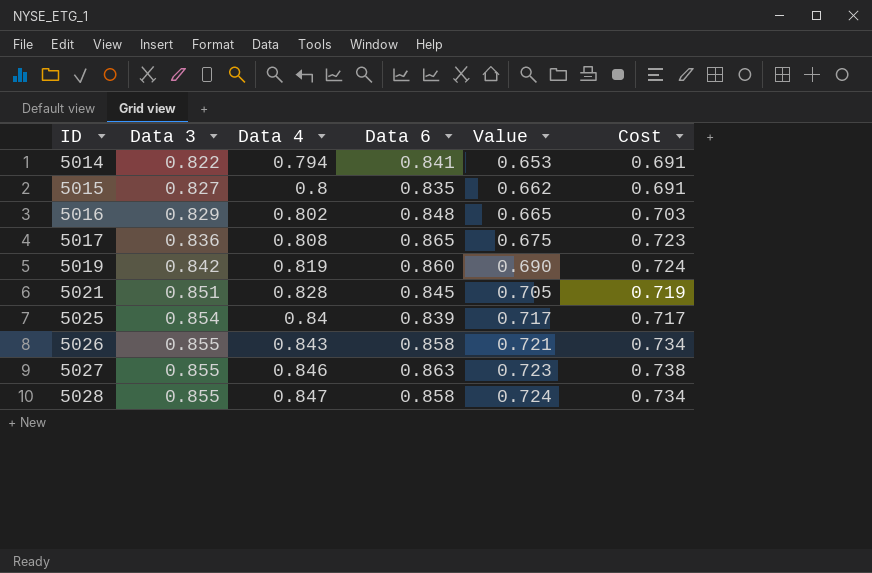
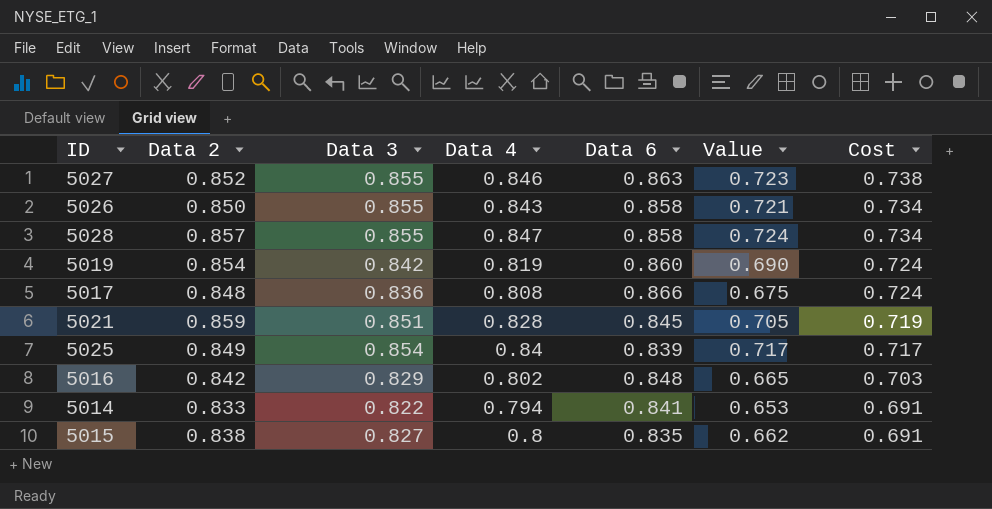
row order: ID ascending -> Cost descending
column Data 2 | position: none -> 2
5017 | Data 6: 0.865 -> 0.866
5017 | Cost: 0.723 -> 0.724

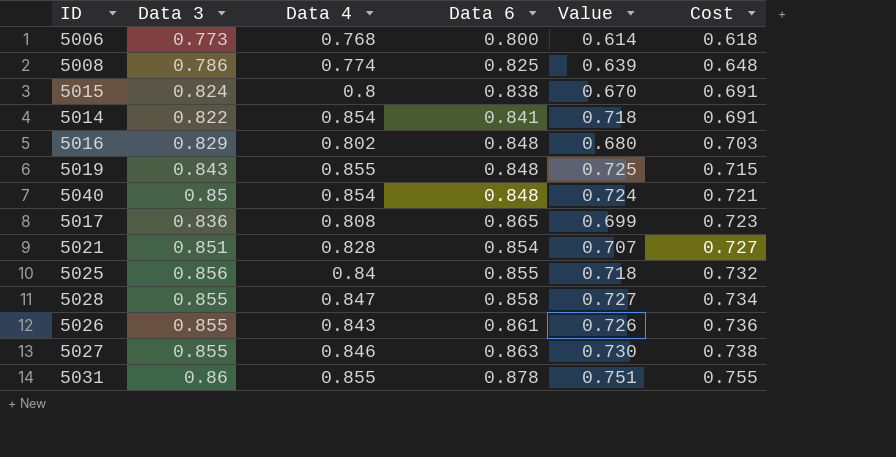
row order: Cost descending -> Cost ascending
column Data 2 | position: 2 -> none
column Value | formula: [Data 3] * [Data 4] -> [Data 4] * [Data 6]
row 5006: none -> 0.773 | 0.768 | 0.800 | 0.614 | 0.618
row 5008: none -> 0.786 | 0.774 | 0.825 | 0.639 | 0.648
5015 | Data 3: 0.827 -> 0.824
5015 | Data 6: 0.835 -> 0.838
5014 | Data 4: 0.794 -> 0.854
5019 | Data 3: 0.842 -> 0.843
5019 | Data 4: 0.819 -> 0.855
5019 | Data 6: 0.860 -> 0.848
5019 | Cost: 0.724 -> 0.715
row 5040: none -> 0.85 | 0.854 | 0.848 | 0.724 | 0.721
5017 | Data 6: 0.866 -> 0.865
5017 | Cost: 0.724 -> 0.723
5021 | Data 6: 0.845 -> 0.854
5021 | Cost: 0.719 -> 0.727
5025 | Data 3: 0.854 -> 0.856
5025 | Data 6: 0.839 -> 0.855
5025 | Cost: 0.717 -> 0.732
5026 | Data 6: 0.858 -> 0.861
5026 | Cost: 0.734 -> 0.736
row 5031: none -> 0.86 | 0.855 | 0.878 | 0.751 | 0.755

